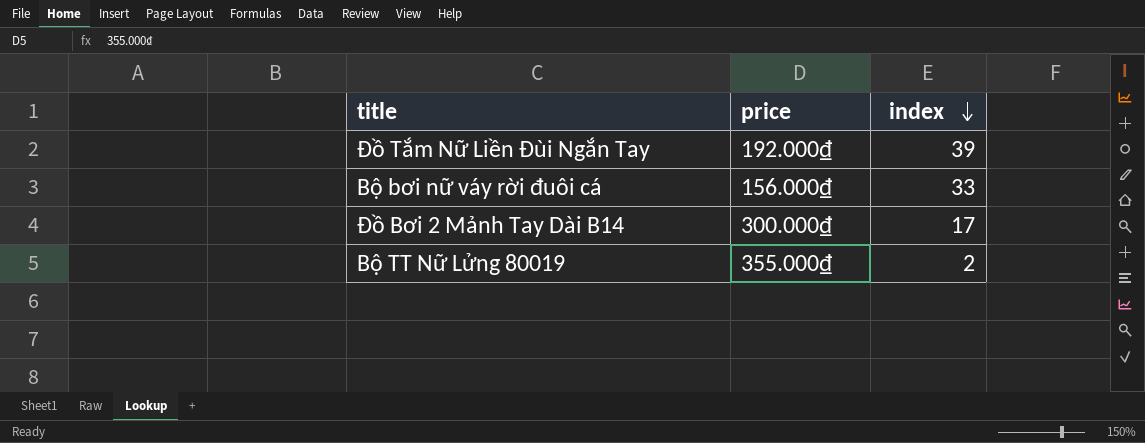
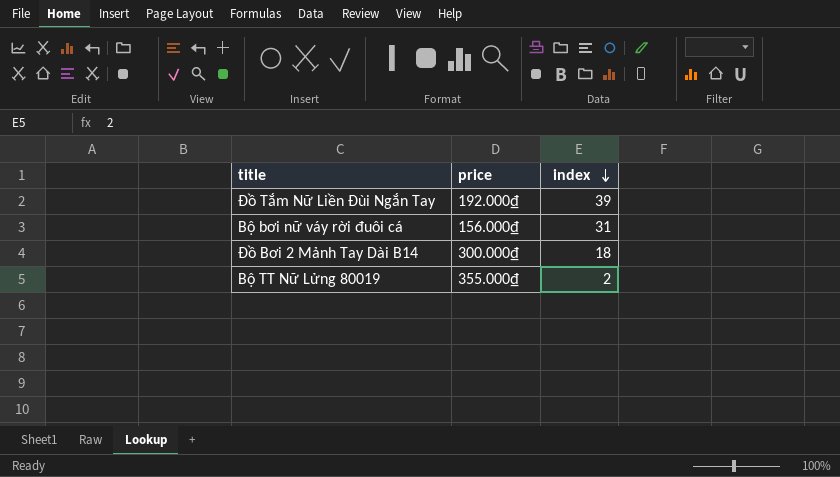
Bộ bơi nữ váy rời đuôi cá | index: 33 -> 31
Đồ Bơi 2 Mảnh Tay Dài B14 | index: 17 -> 18

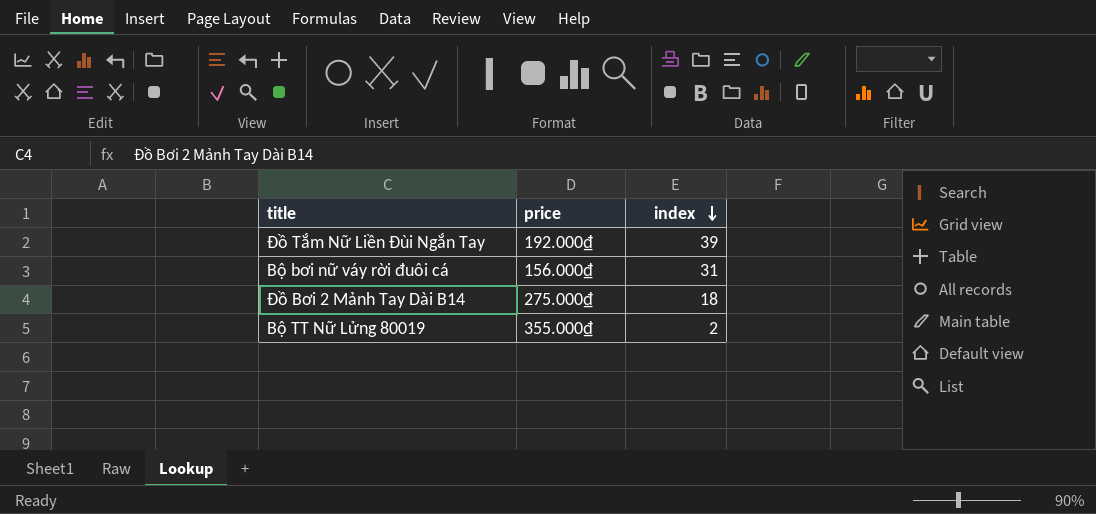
Đồ Bơi 2 Mảnh Tay Dài B14 | price: 300.000₫ -> 275.000₫

